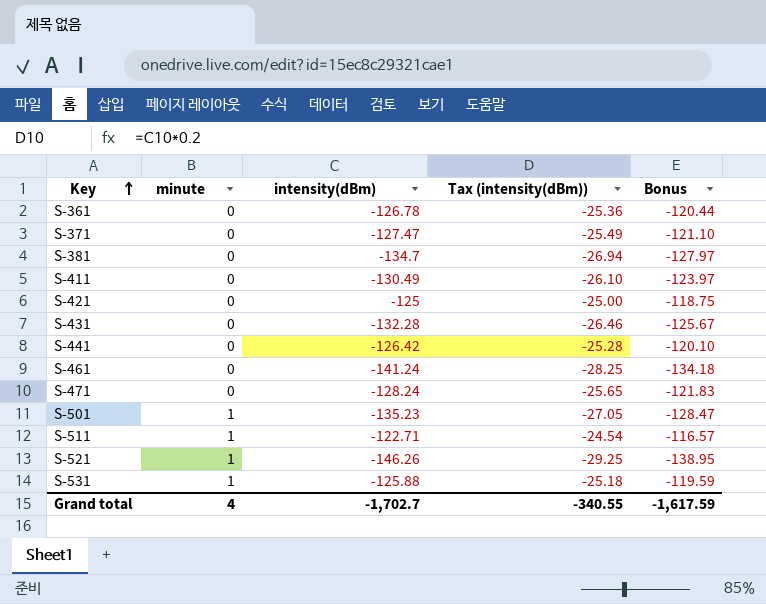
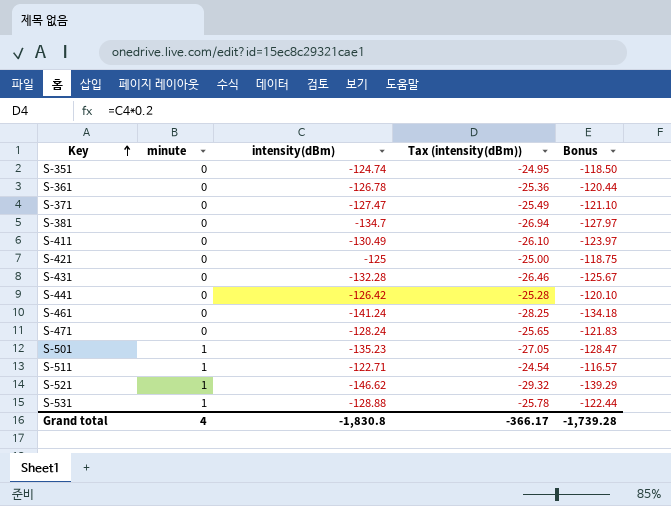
row S-351: none -> 0 | -124.74 | -24.95 | -118.50
S-521 | intensity(dBm): -146.26 -> -146.62
S-521 | Tax (intensity(dBm)): -29.25 -> -29.32
S-521 | Bonus: -138.95 -> -139.29
S-531 | intensity(dBm): -125.88 -> -128.88
S-531 | Tax (intensity(dBm)): -25.18 -> -25.78
S-531 | Bonus: -119.59 -> -122.44
Grand total | intensity(dBm): -1,702.7 -> -1,830.8
Grand total | Tax (intensity(dBm)): -340.55 -> -366.17
Grand total | Bonus: -1,617.59 -> -1,739.28

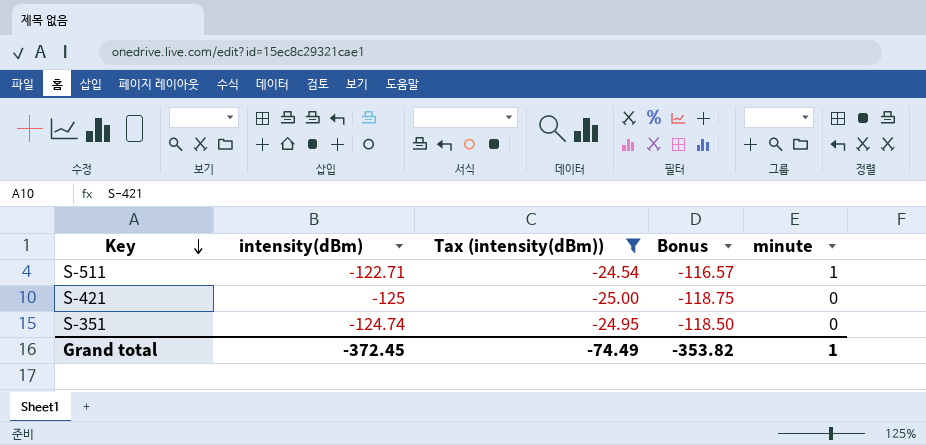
filter: none -> Tax (intensity(dBm)) >= -25.00
row order: Key ascending -> Key descending
column minute | position: 2 -> 5
Grand total | intensity(dBm): -1,830.8 -> -372.45
Grand total | Tax (intensity(dBm)): -366.17 -> -74.49
Grand total | Bonus: -1,739.28 -> -353.82
Grand total | minute: 4 -> 1

